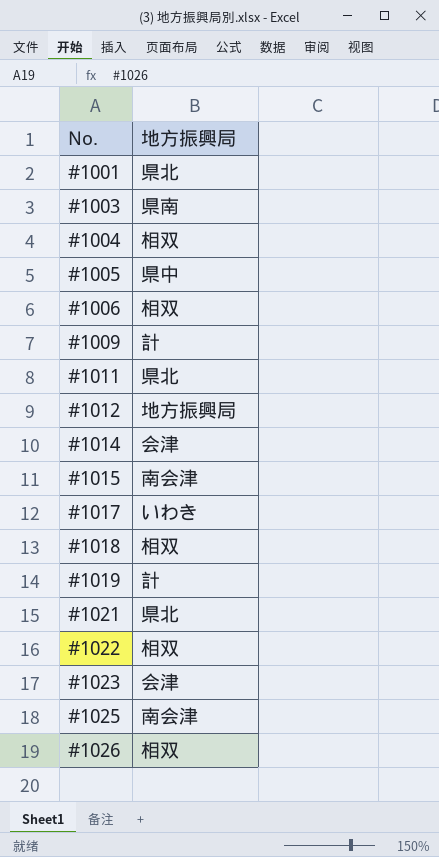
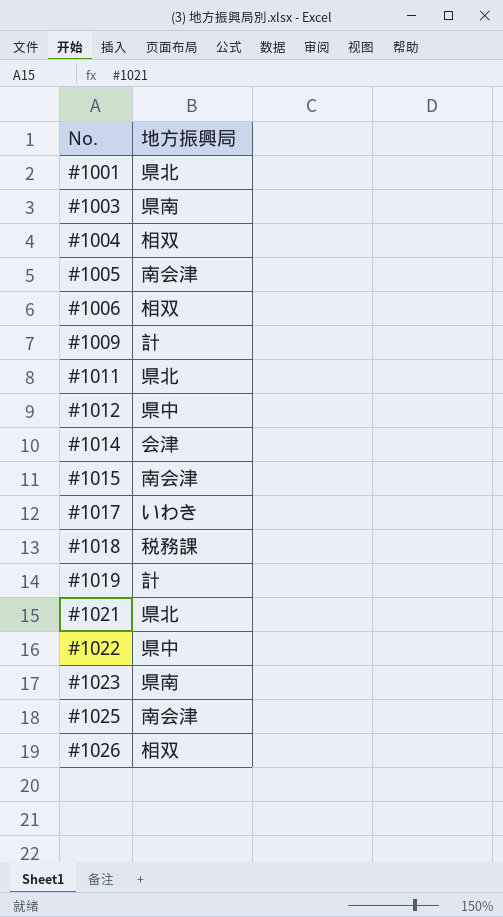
#1005 | 地方振興局: 県中 -> 南会津
#1012 | 地方振興局: 地方振興局 -> 県中
#1018 | 地方振興局: 相双 -> 税務課
#1022 | 地方振興局: 相双 -> 県中
#1023 | 地方振興局: 会津 -> 県南

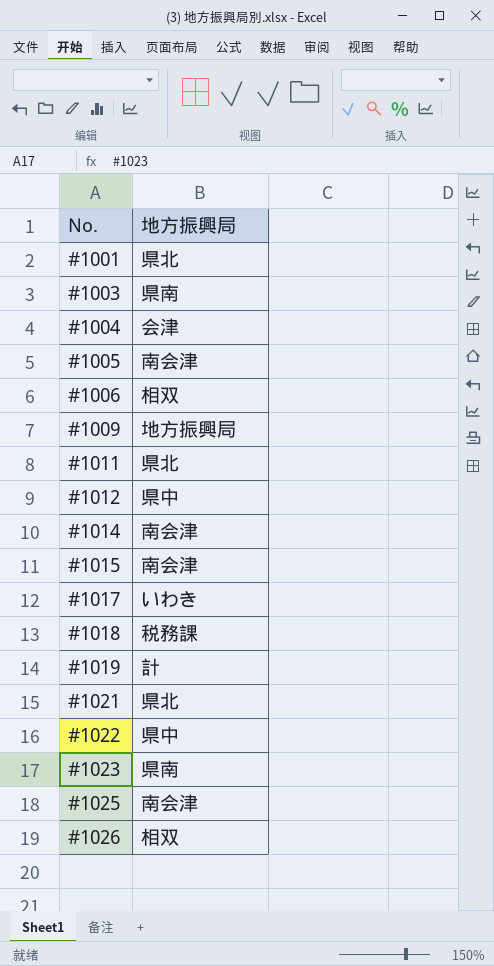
#1004 | 地方振興局: 相双 -> 会津
#1009 | 地方振興局: 計 -> 地方振興局
#1014 | 地方振興局: 会津 -> 南会津

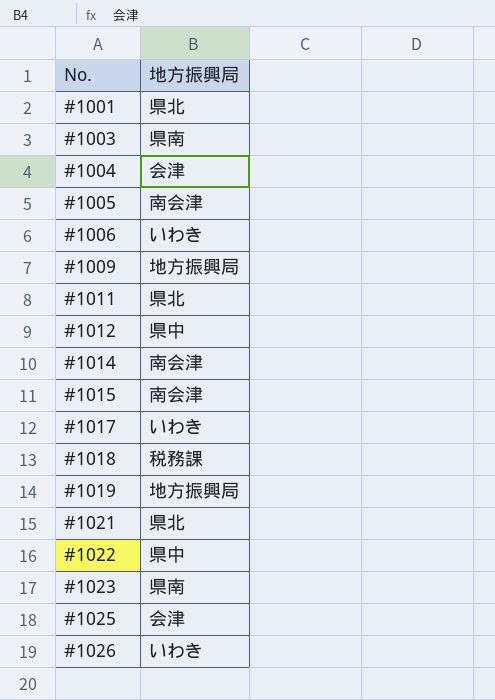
#1006 | 地方振興局: 相双 -> いわき
#1019 | 地方振興局: 計 -> 地方振興局
#1025 | 地方振興局: 南会津 -> 会津
#1026 | 地方振興局: 相双 -> いわき

